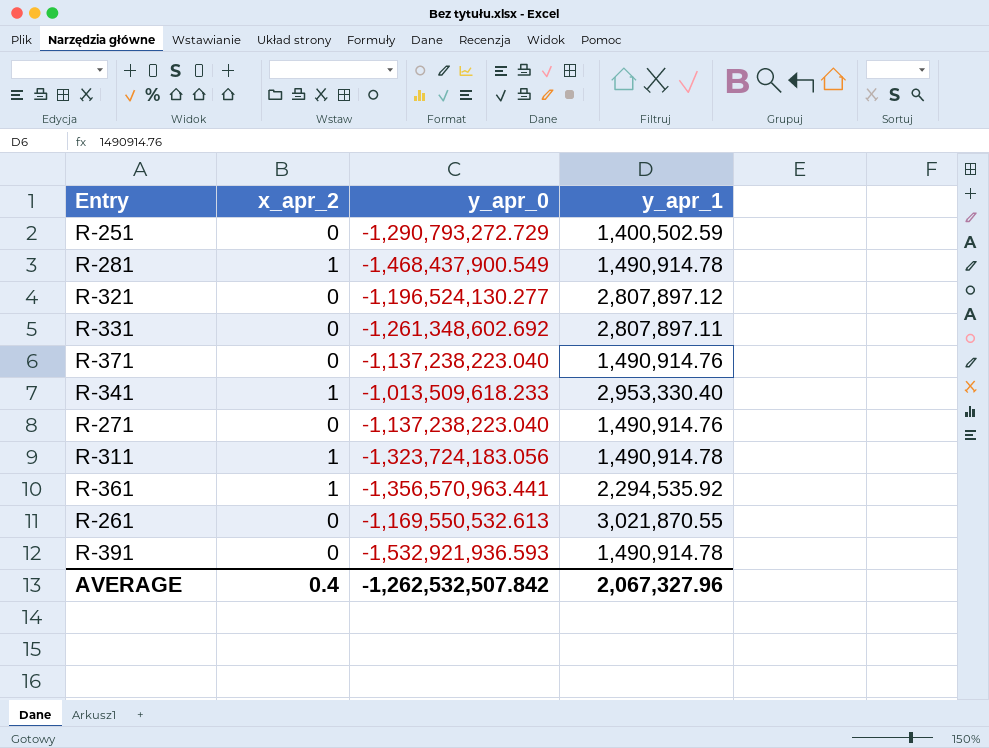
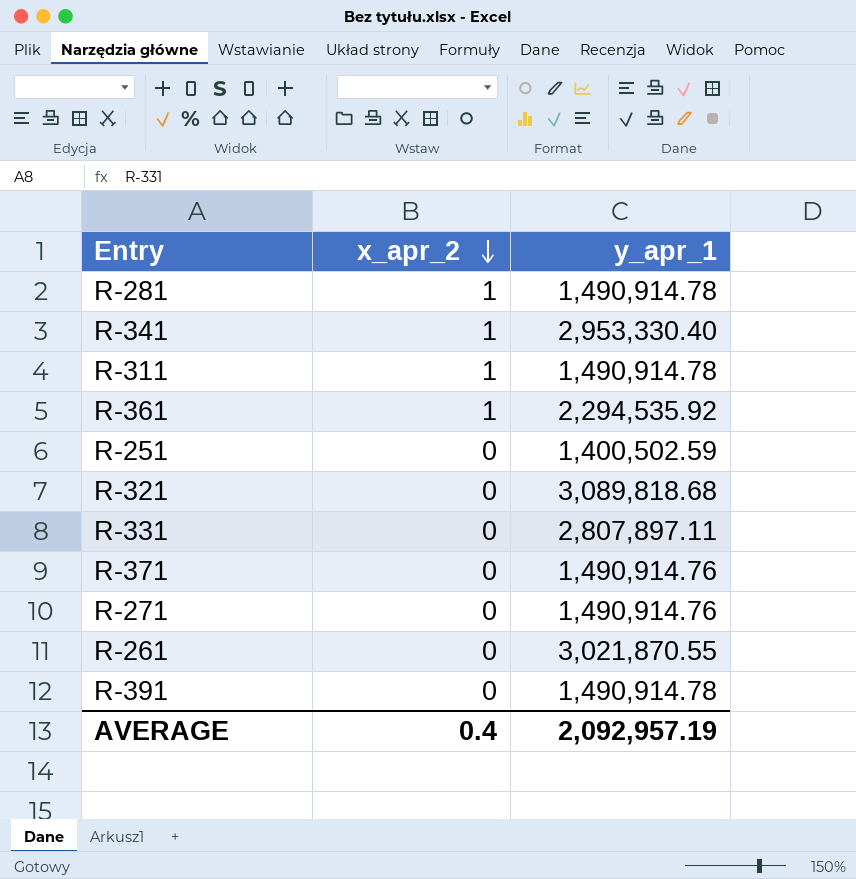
row order: none -> x_apr_2 descending
column y_apr_0 | position: 3 -> none
R-321 | y_apr_1: 2,807,897.12 -> 3,089,818.68
AVERAGE | y_apr_1: 2,067,327.96 -> 2,092,957.19

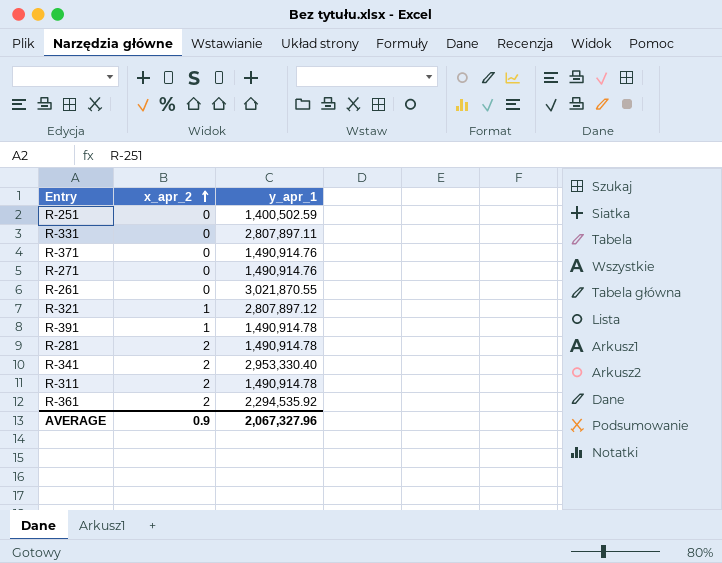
row order: x_apr_2 descending -> x_apr_2 ascending
R-321 | x_apr_2: 0 -> 1
R-321 | y_apr_1: 3,089,818.68 -> 2,807,897.12
R-391 | x_apr_2: 0 -> 1
R-281 | x_apr_2: 1 -> 2
R-341 | x_apr_2: 1 -> 2
R-311 | x_apr_2: 1 -> 2
R-361 | x_apr_2: 1 -> 2
AVERAGE | x_apr_2: 0.4 -> 0.9
AVERAGE | y_apr_1: 2,092,957.19 -> 2,067,327.96

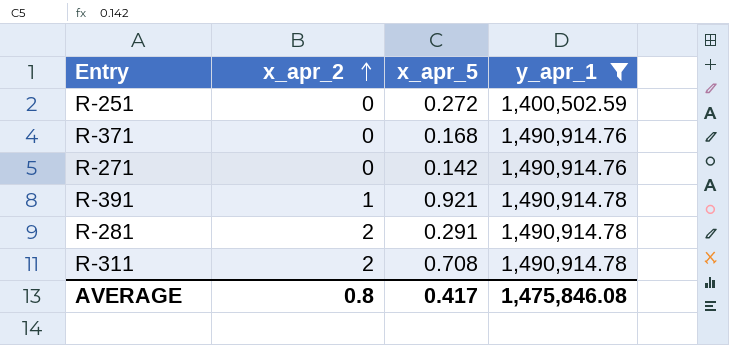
filter: none -> y_apr_1 <= 1,490,914.78
column x_apr_5 | position: none -> 3
AVERAGE | x_apr_2: 0.9 -> 0.8
AVERAGE | y_apr_1: 2,067,327.96 -> 1,475,846.08

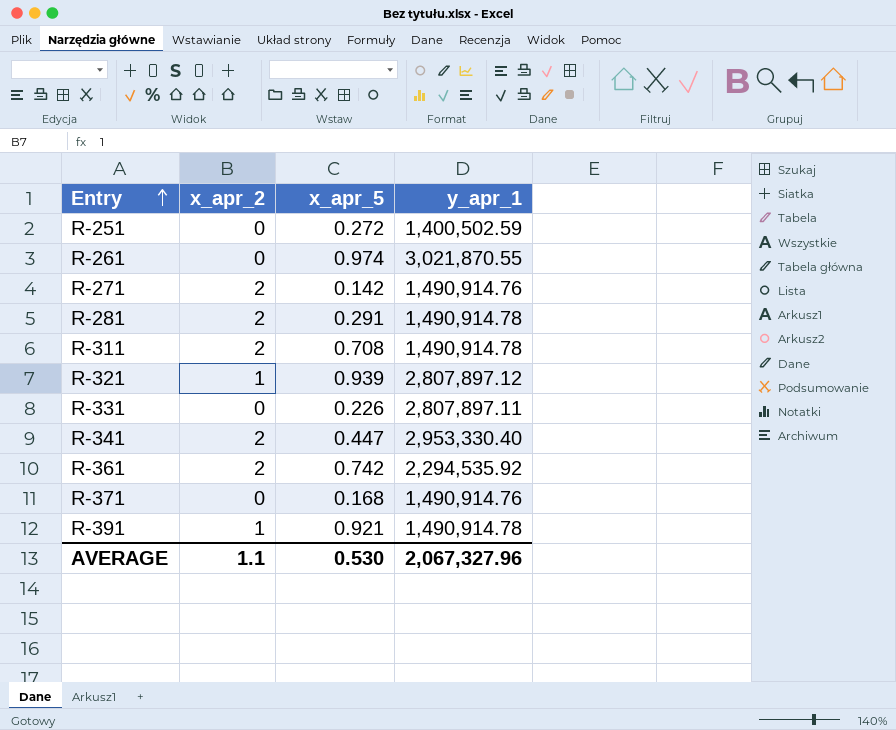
filter: y_apr_1 <= 1,490,914.78 -> none
row order: x_apr_2 ascending -> Entry ascending
R-271 | x_apr_2: 0 -> 2
AVERAGE | x_apr_2: 0.8 -> 1.1
AVERAGE | x_apr_5: 0.417 -> 0.530
AVERAGE | y_apr_1: 1,475,846.08 -> 2,067,327.96

